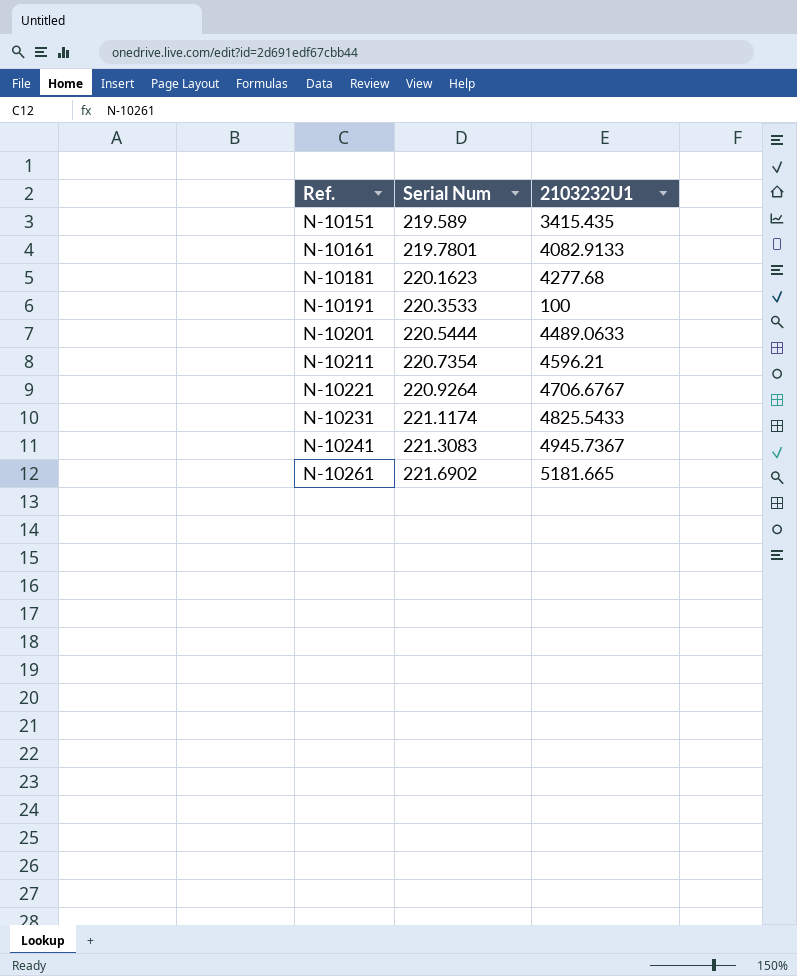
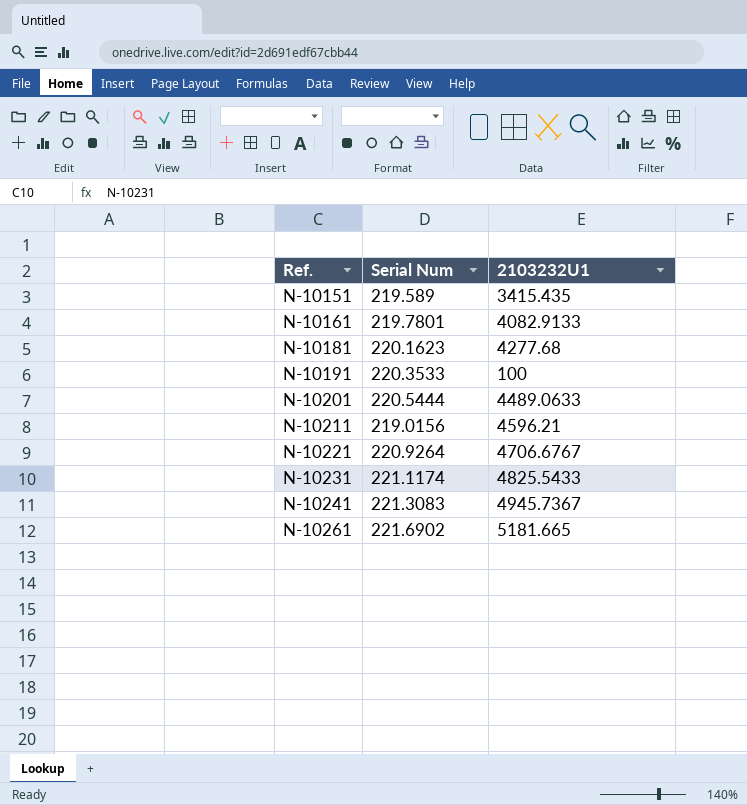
N-10211 | Serial Num: 220.7354 -> 219.0156

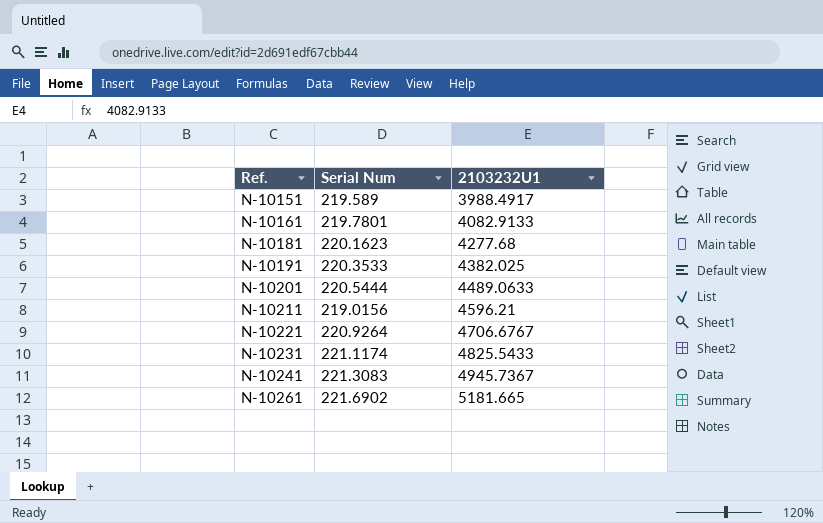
N-10151 | 2103232U1: 3415.435 -> 3988.4917
N-10191 | 2103232U1: 100 -> 4382.025

